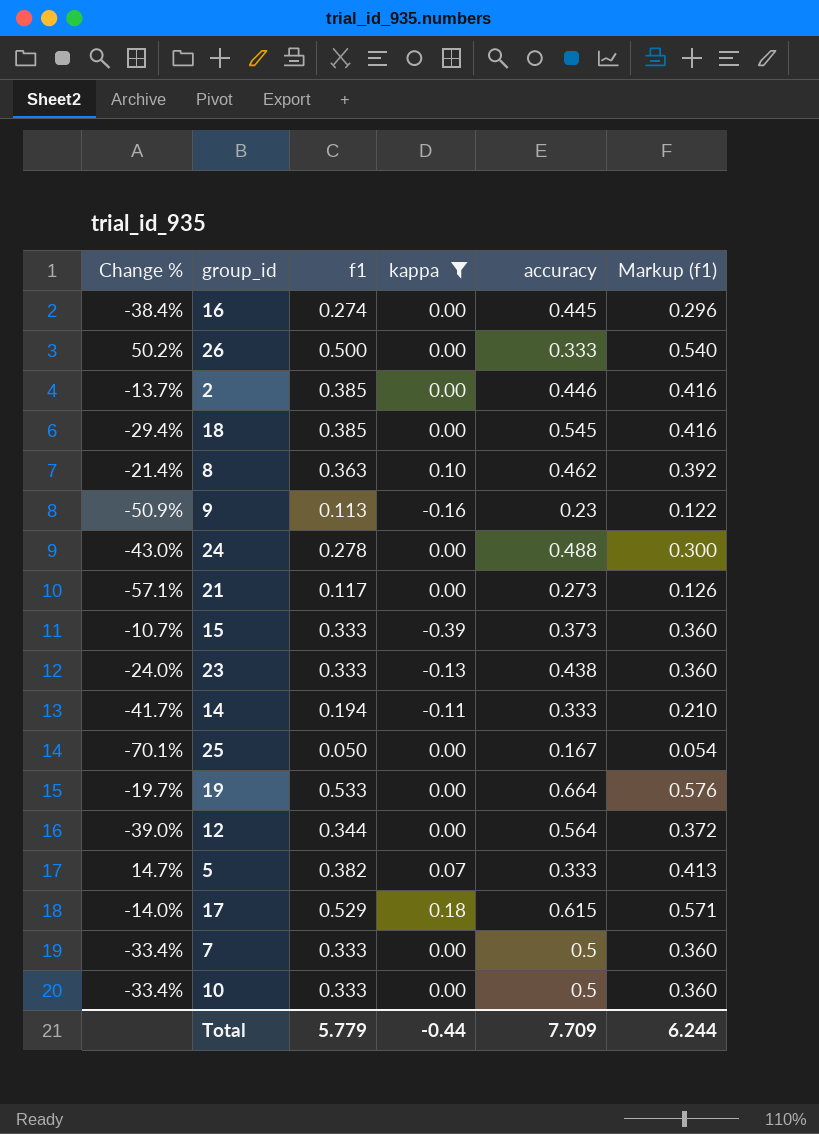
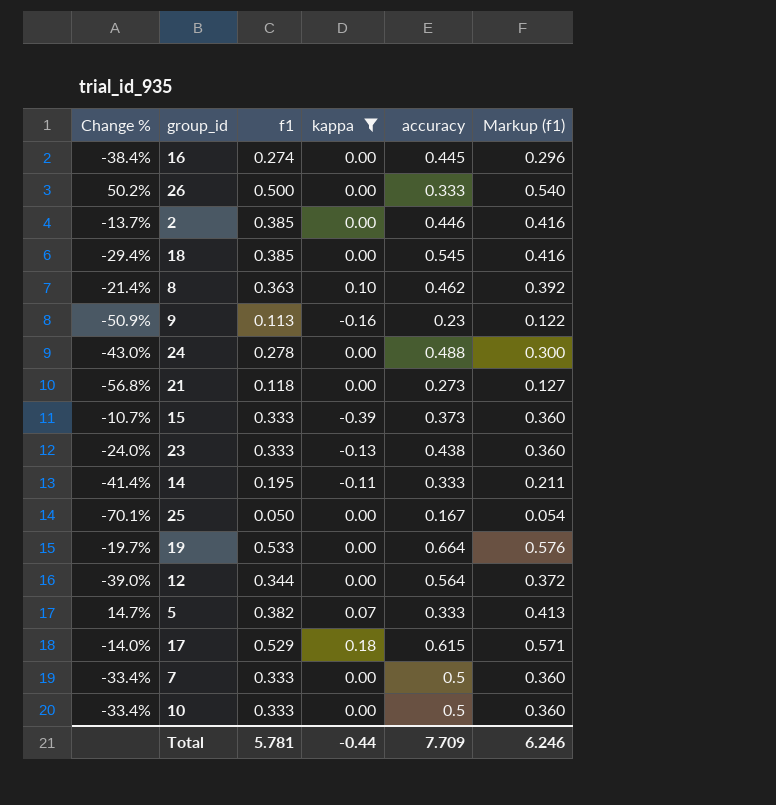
21 | Change %: -57.1% -> -56.8%
21 | f1: 0.117 -> 0.118
21 | Markup (f1): 0.126 -> 0.127
14 | Change %: -41.7% -> -41.4%
14 | f1: 0.194 -> 0.195
14 | Markup (f1): 0.210 -> 0.211
Total | f1: 5.779 -> 5.781
Total | Markup (f1): 6.244 -> 6.246

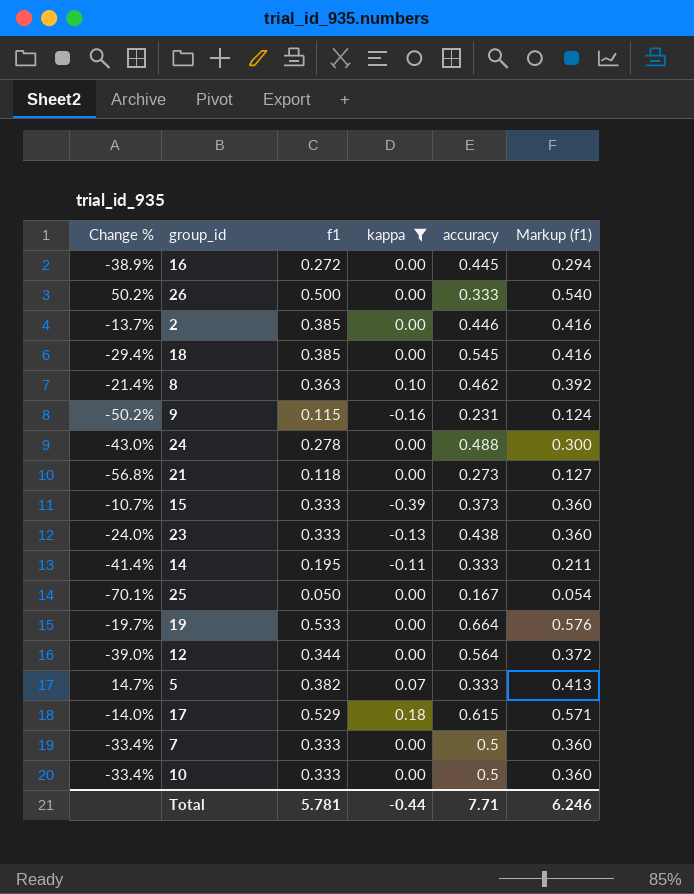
16 | Change %: -38.4% -> -38.9%
16 | f1: 0.274 -> 0.272
16 | Markup (f1): 0.296 -> 0.294
9 | Change %: -50.9% -> -50.2%
9 | f1: 0.113 -> 0.115
9 | accuracy: 0.23 -> 0.231
9 | Markup (f1): 0.122 -> 0.124
Total | accuracy: 7.709 -> 7.71

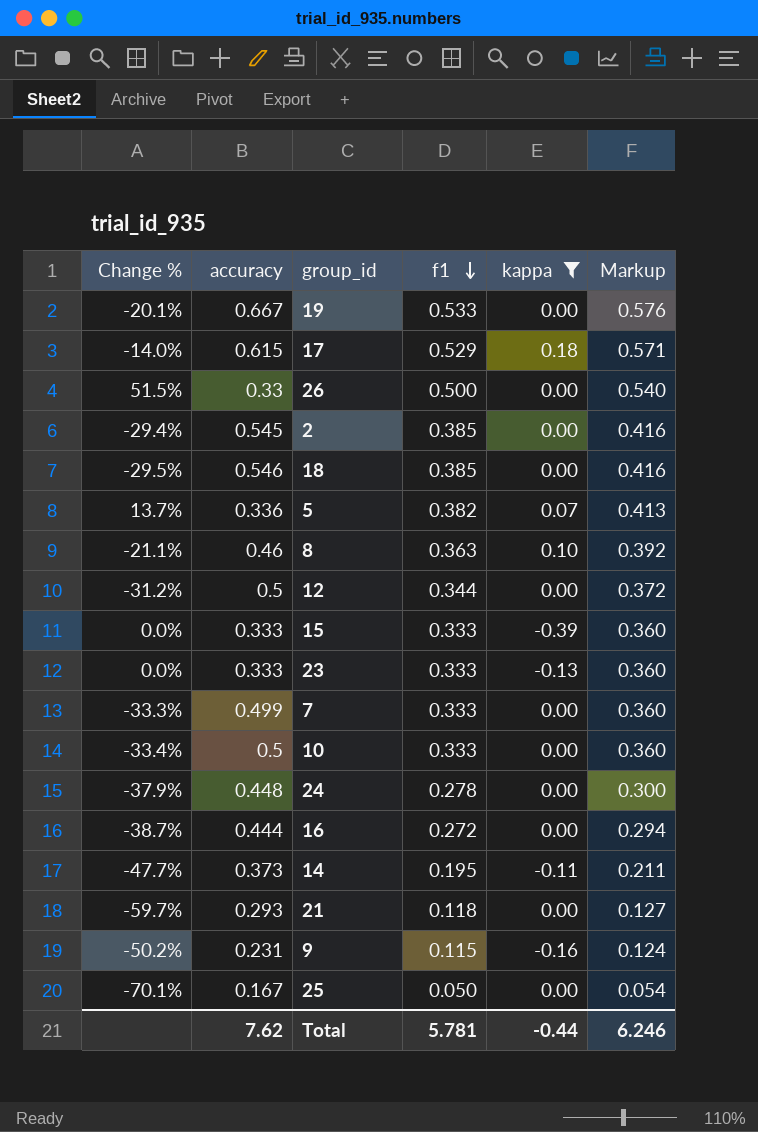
row order: none -> f1 descending
column accuracy | position: 5 -> 2
column name: Markup (f1) -> Markup
19 | Change %: -19.7% -> -20.1%
19 | accuracy: 0.664 -> 0.667
26 | Change %: 50.2% -> 51.5%
26 | accuracy: 0.333 -> 0.33
2 | Change %: -13.7% -> -29.4%
2 | accuracy: 0.446 -> 0.545
18 | Change %: -29.4% -> -29.5%
18 | accuracy: 0.545 -> 0.546
5 | Change %: 14.7% -> 13.7%
5 | accuracy: 0.333 -> 0.336
8 | Change %: -21.4% -> -21.1%
8 | accuracy: 0.462 -> 0.46
12 | Change %: -39.0% -> -31.2%
12 | accuracy: 0.564 -> 0.5
15 | Change %: -10.7% -> 0.0%
15 | accuracy: 0.373 -> 0.333
23 | Change %: -24.0% -> 0.0%
23 | accuracy: 0.438 -> 0.333
7 | Change %: -33.4% -> -33.3%
7 | accuracy: 0.5 -> 0.499
24 | Change %: -43.0% -> -37.9%
24 | accuracy: 0.488 -> 0.448
16 | Change %: -38.9% -> -38.7%
16 | accuracy: 0.445 -> 0.444
14 | Change %: -41.4% -> -47.7%
14 | accuracy: 0.333 -> 0.373
21 | Change %: -56.8% -> -59.7%
21 | accuracy: 0.273 -> 0.293
Total | accuracy: 7.71 -> 7.62

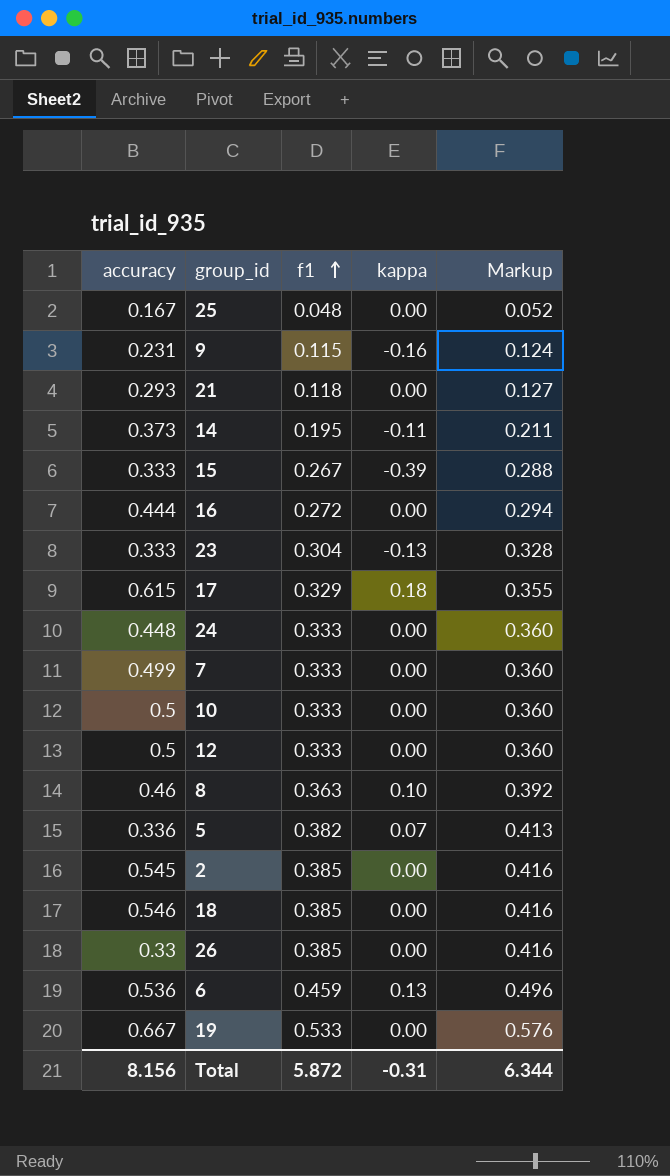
filter: kappa != 0.13 -> none
row order: f1 descending -> f1 ascending
column Change % | formula: ([f1] - [accuracy]) / [accuracy] -> none
25 | f1: 0.050 -> 0.048
25 | Markup: 0.054 -> 0.052
15 | f1: 0.333 -> 0.267
15 | Markup: 0.360 -> 0.288
23 | f1: 0.333 -> 0.304
23 | Markup: 0.360 -> 0.328
17 | f1: 0.529 -> 0.329
17 | Markup: 0.571 -> 0.355
24 | f1: 0.278 -> 0.333
24 | Markup: 0.300 -> 0.360
12 | f1: 0.344 -> 0.333
12 | Markup: 0.372 -> 0.360
26 | f1: 0.500 -> 0.385
26 | Markup: 0.540 -> 0.416
Total | accuracy: 7.62 -> 8.156
Total | f1: 5.781 -> 5.872
Total | kappa: -0.44 -> -0.31
Total | Markup: 6.246 -> 6.344

